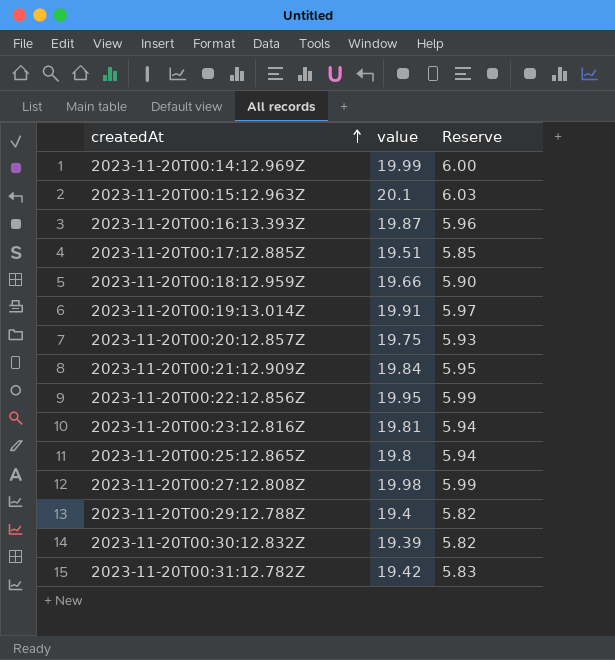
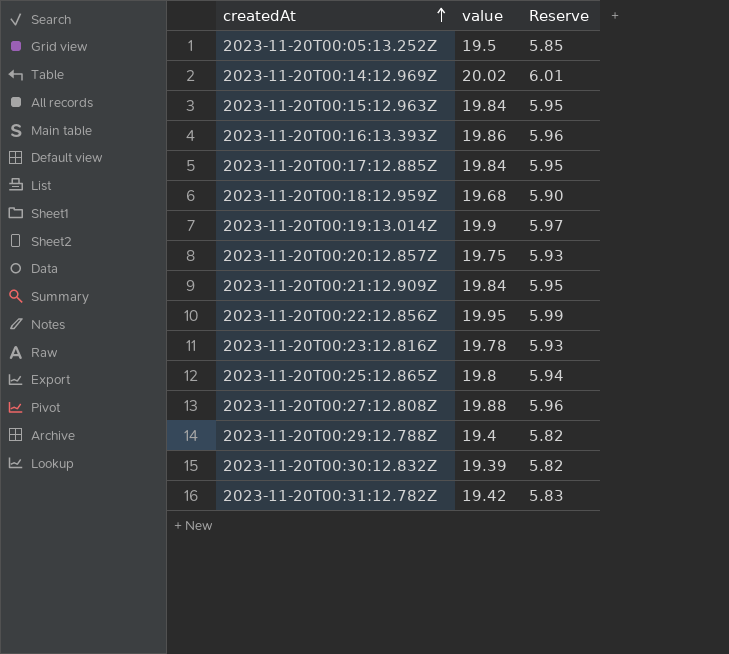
row 2023-11-20T00:05:13.252Z: none -> 19.5 | 5.85
2023-11-20T00:14:12.969Z | value: 19.99 -> 20.02
2023-11-20T00:14:12.969Z | Reserve: 6.00 -> 6.01
2023-11-20T00:15:12.963Z | value: 20.1 -> 19.84
2023-11-20T00:15:12.963Z | Reserve: 6.03 -> 5.95
2023-11-20T00:16:13.393Z | value: 19.87 -> 19.86
2023-11-20T00:17:12.885Z | value: 19.51 -> 19.84
2023-11-20T00:17:12.885Z | Reserve: 5.85 -> 5.95
2023-11-20T00:18:12.959Z | value: 19.66 -> 19.68
2023-11-20T00:19:13.014Z | value: 19.91 -> 19.9
2023-11-20T00:23:12.816Z | value: 19.81 -> 19.78
2023-11-20T00:23:12.816Z | Reserve: 5.94 -> 5.93
2023-11-20T00:27:12.808Z | value: 19.98 -> 19.88
2023-11-20T00:27:12.808Z | Reserve: 5.99 -> 5.96

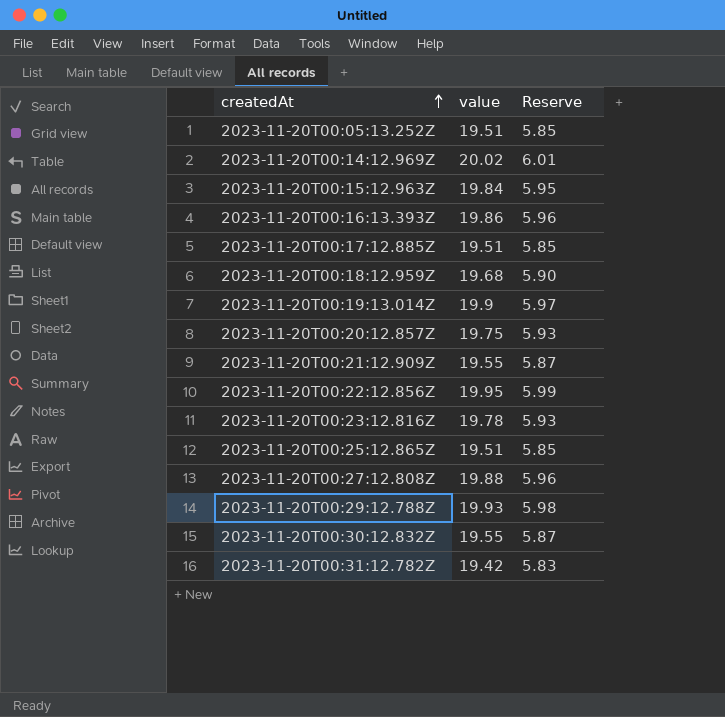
2023-11-20T00:05:13.252Z | value: 19.5 -> 19.51
2023-11-20T00:17:12.885Z | value: 19.84 -> 19.51
2023-11-20T00:17:12.885Z | Reserve: 5.95 -> 5.85
2023-11-20T00:21:12.909Z | value: 19.84 -> 19.55
2023-11-20T00:21:12.909Z | Reserve: 5.95 -> 5.87
2023-11-20T00:25:12.865Z | value: 19.8 -> 19.51
2023-11-20T00:25:12.865Z | Reserve: 5.94 -> 5.85
2023-11-20T00:29:12.788Z | value: 19.4 -> 19.93
2023-11-20T00:29:12.788Z | Reserve: 5.82 -> 5.98
2023-11-20T00:30:12.832Z | value: 19.39 -> 19.55
2023-11-20T00:30:12.832Z | Reserve: 5.82 -> 5.87

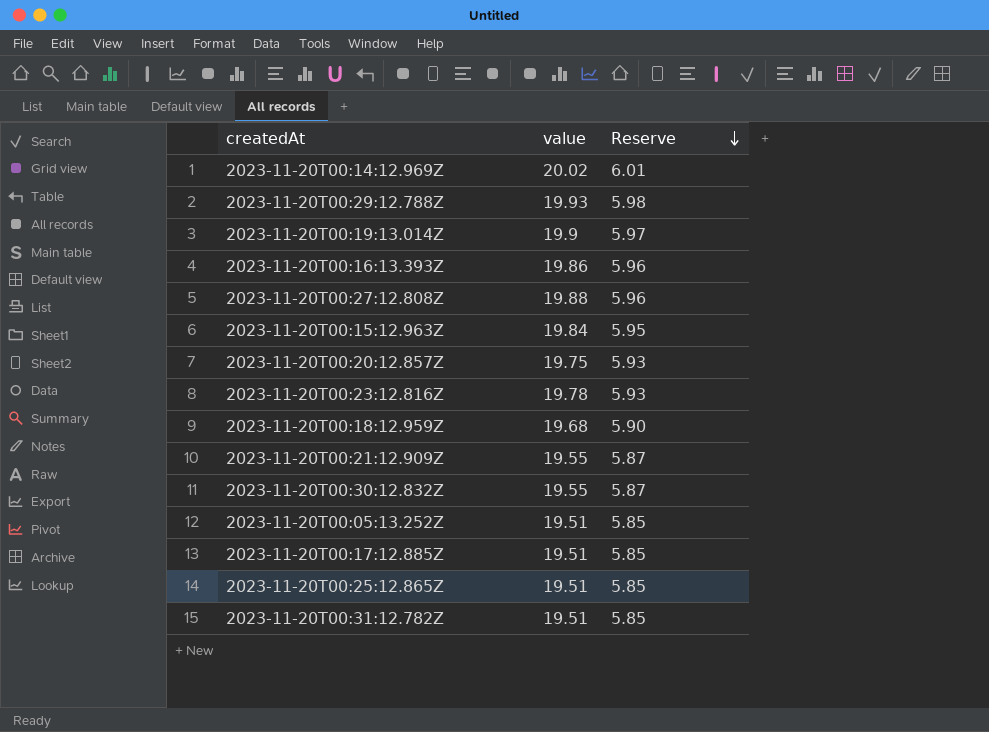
row order: createdAt ascending -> Reserve descending
row 2023-11-20T00:22:12.856Z: 19.95 | 5.99 -> none
2023-11-20T00:31:12.782Z | value: 19.42 -> 19.51
2023-11-20T00:31:12.782Z | Reserve: 5.83 -> 5.85

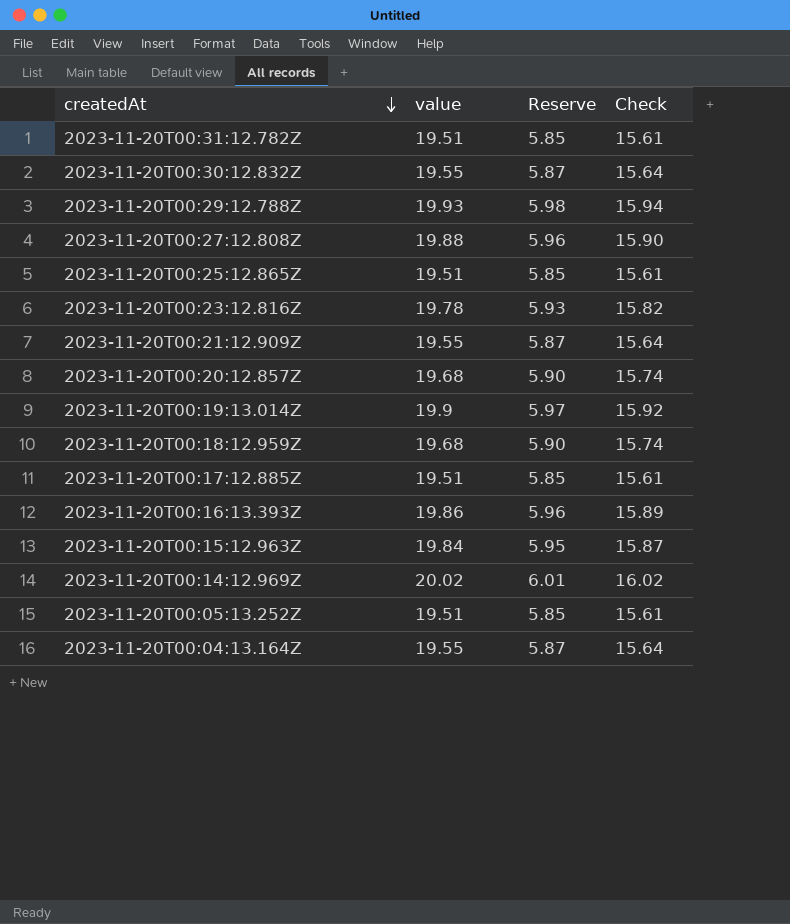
row order: Reserve descending -> createdAt descending
column Check | formula: none -> [value] * 0.8
2023-11-20T00:20:12.857Z | value: 19.75 -> 19.68
2023-11-20T00:20:12.857Z | Reserve: 5.93 -> 5.90
row 2023-11-20T00:04:13.164Z: none -> 19.55 | 5.87 | 15.64

